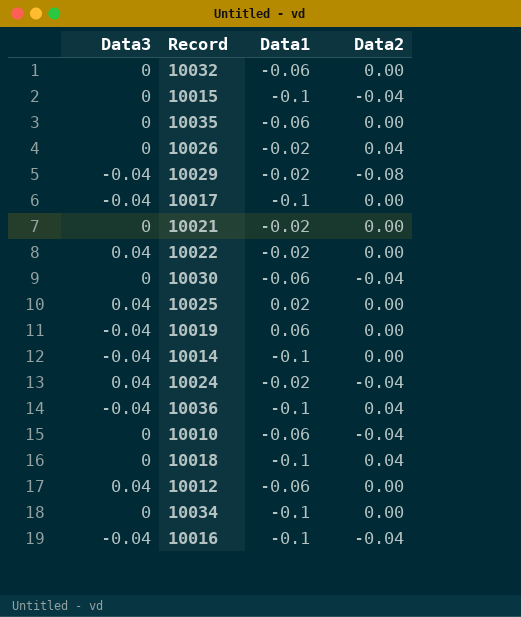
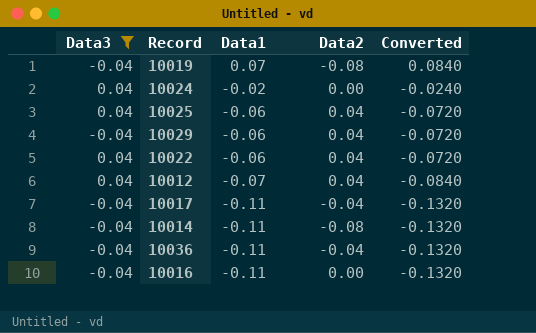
filter: none -> Data3 != 0
row order: none -> Data1 descending
column Converted | formula: none -> [Data1] * 1.2
10019 | Data1: 0.06 -> 0.07
10019 | Data2: 0.00 -> -0.08
10024 | Data2: -0.04 -> 0.00
10025 | Data1: 0.02 -> -0.06
10025 | Data2: 0.00 -> 0.04
10029 | Data1: -0.02 -> -0.06
10029 | Data2: -0.08 -> 0.04
10022 | Data1: -0.02 -> -0.06
10022 | Data2: 0.00 -> 0.04
10012 | Data1: -0.06 -> -0.07
10012 | Data2: 0.00 -> 0.04
10017 | Data1: -0.1 -> -0.11
10017 | Data2: 0.00 -> -0.04
10014 | Data1: -0.1 -> -0.11
10014 | Data2: 0.00 -> -0.08
10036 | Data1: -0.1 -> -0.11
10036 | Data2: 0.04 -> -0.04
10016 | Data1: -0.1 -> -0.11
10016 | Data2: -0.04 -> 0.00

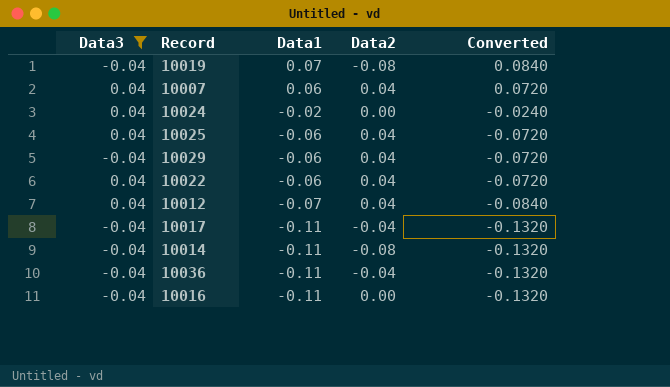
row 10007: none -> 0.04 | 0.06 | 0.04 | 0.0720

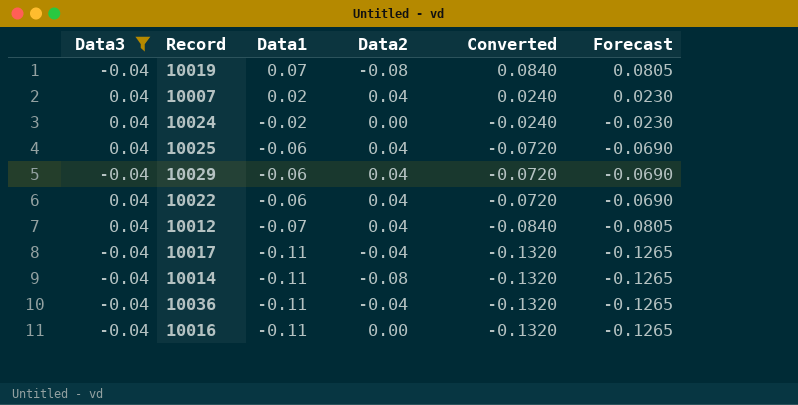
column Forecast | formula: none -> [Data1] * 1.15
10007 | Data1: 0.06 -> 0.02
10007 | Converted: 0.0720 -> 0.0240

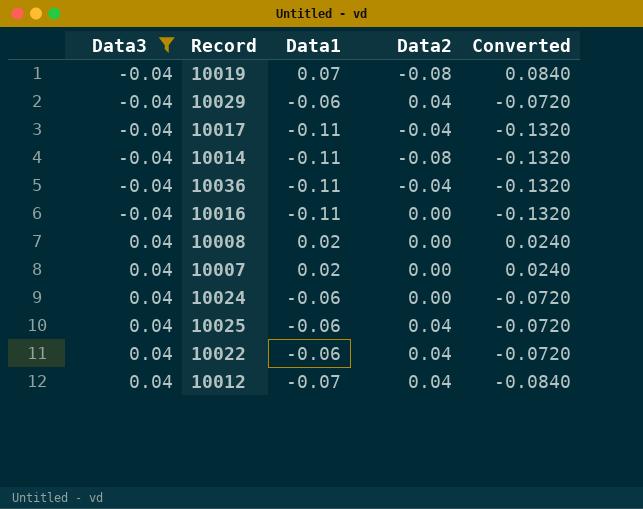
row order: Data1 descending -> Data3 ascending
column Forecast | formula: [Data1] * 1.15 -> none
row 10008: none -> 0.04 | 0.02 | 0.00 | 0.0240
10007 | Data2: 0.04 -> 0.00
10024 | Data1: -0.02 -> -0.06
10024 | Converted: -0.0240 -> -0.0720

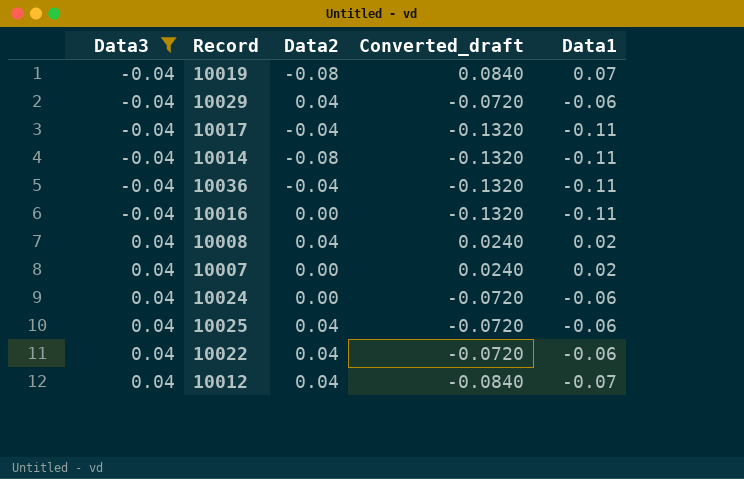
column name: Converted -> Converted_draft
column Data1 | position: 3 -> 5
10008 | Data2: 0.00 -> 0.04

